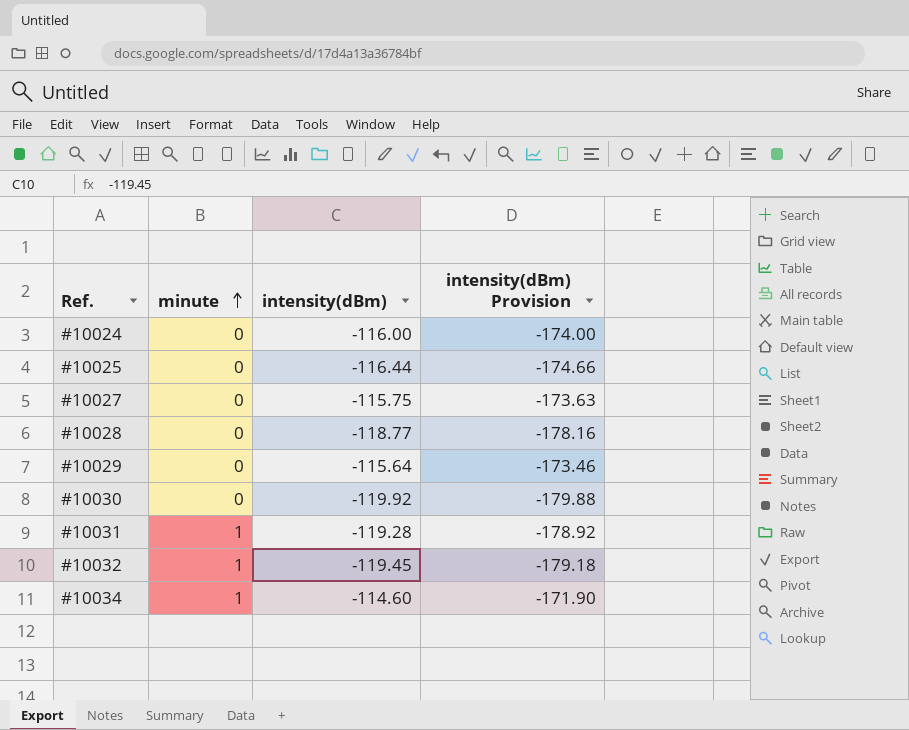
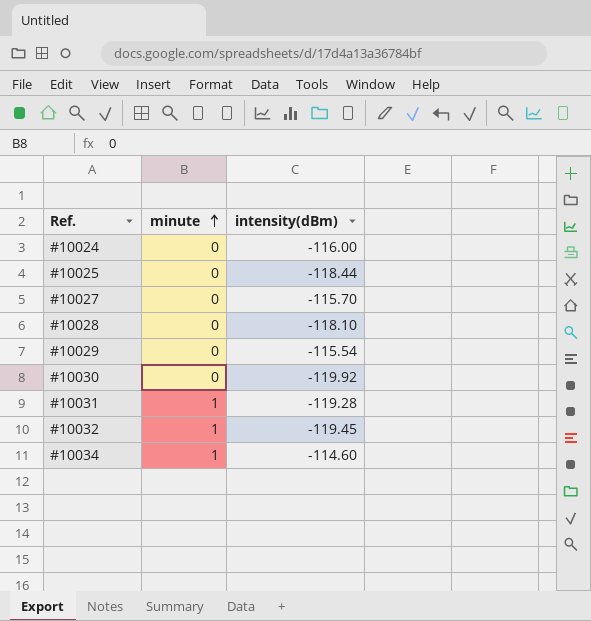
column intensity(dBm) Provision | formula: [intensity(dBm)] * 1.5 -> none
#10025 | intensity(dBm): -116.44 -> -118.44
#10027 | intensity(dBm): -115.75 -> -115.70
#10028 | intensity(dBm): -118.77 -> -118.10
#10029 | intensity(dBm): -115.64 -> -115.54

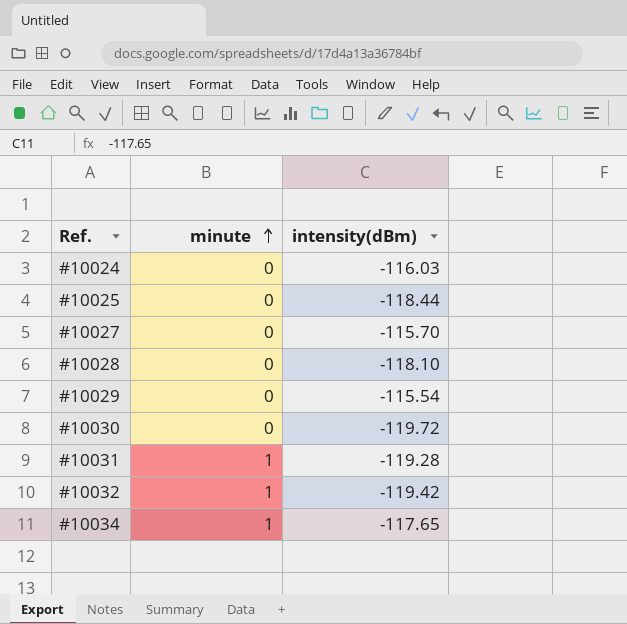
#10024 | intensity(dBm): -116.00 -> -116.03
#10030 | intensity(dBm): -119.92 -> -119.72
#10032 | intensity(dBm): -119.45 -> -119.42
#10034 | intensity(dBm): -114.60 -> -117.65

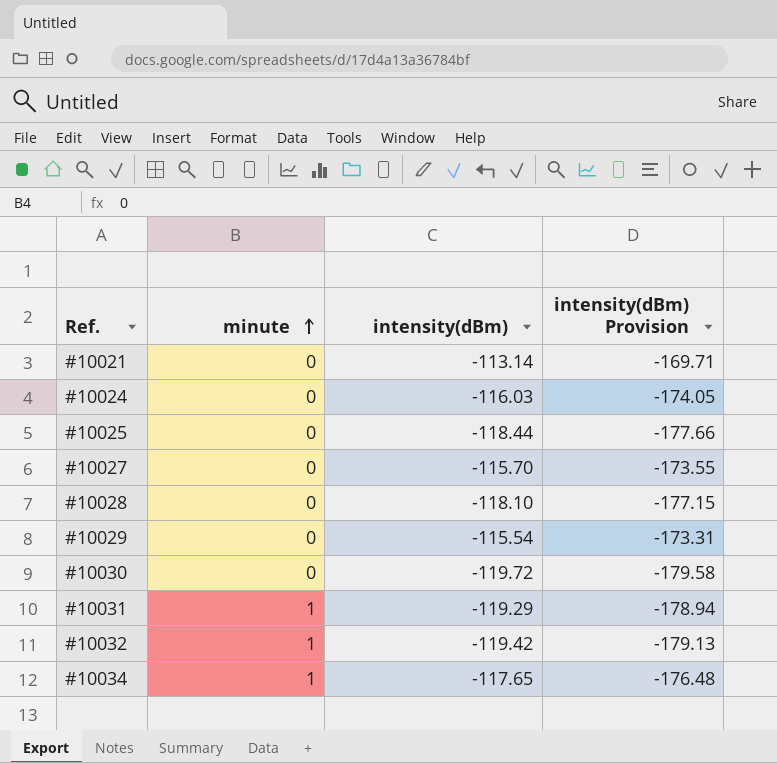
column intensity(dBm) Provision | formula: none -> [intensity(dBm)] * 1.5
row #10021: none -> 0 | -113.14 | -169.71
#10031 | intensity(dBm): -119.28 -> -119.29

